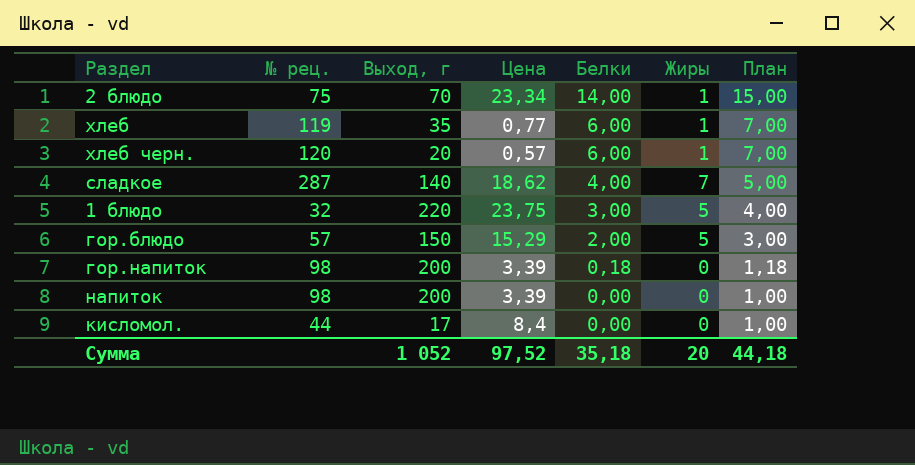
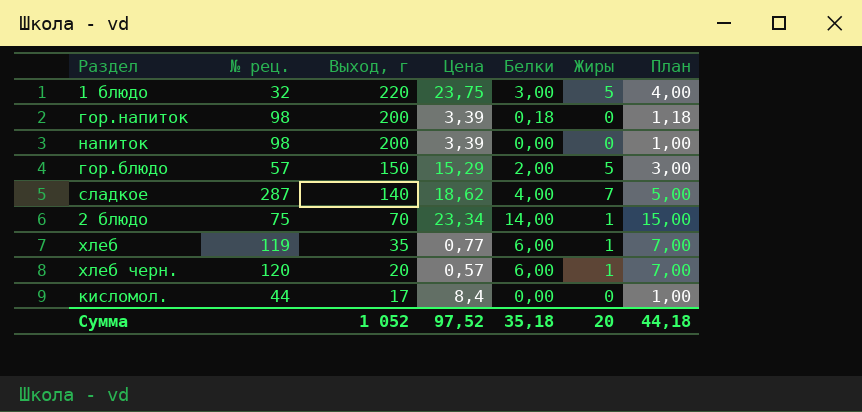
row order: Белки descending -> Выход, г descending

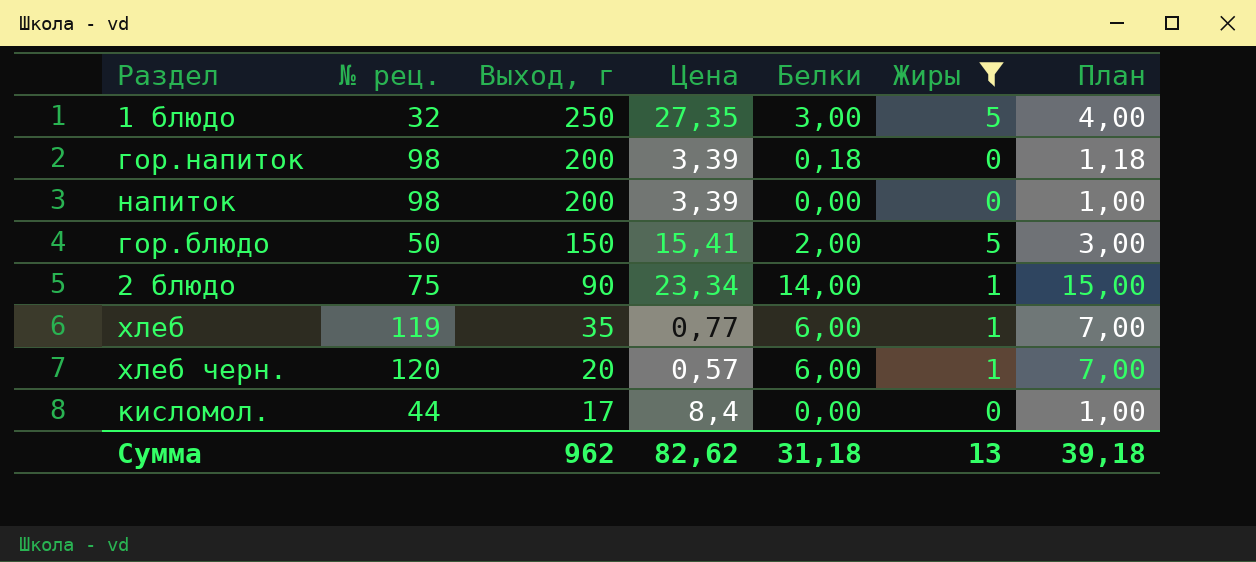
filter: none -> Жиры != 7
1 блюдо | Выход, г: 220 -> 250
1 блюдо | Цена: 23,75 -> 27,35
гор.блюдо | № рец.: 57 -> 50
гор.блюдо | Цена: 15,29 -> 15,41
2 блюдо | Выход, г: 70 -> 90
Сумма | Выход, г: 1 052 -> 962
Сумма | Цена: 97,52 -> 82,62
Сумма | Белки: 35,18 -> 31,18
Сумма | Жиры: 20 -> 13
Сумма | План: 44,18 -> 39,18

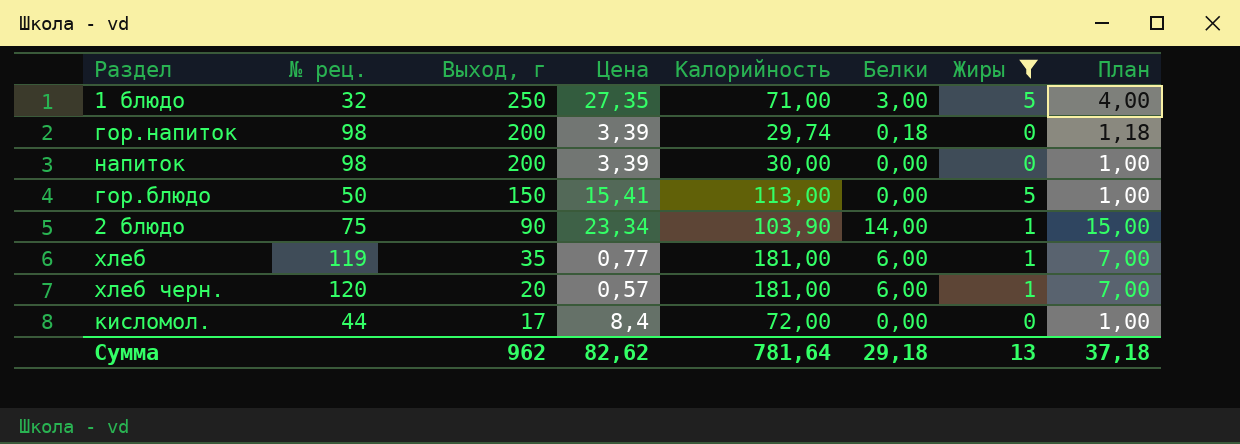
column Калорийность | position: none -> 5
гор.блюдо | Белки: 2,00 -> 0,00
гор.блюдо | План: 3,00 -> 1,00
Сумма | Белки: 31,18 -> 29,18
Сумма | План: 39,18 -> 37,18

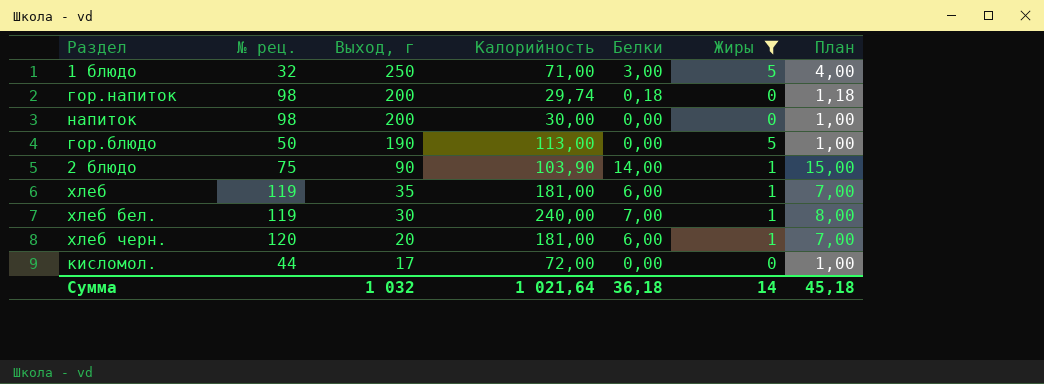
column Цена | position: 4 -> none
гор.блюдо | Выход, г: 150 -> 190
row хлеб бел.: none -> 119 | 30 | 240,00 | 7,00 | 1 | 8,00
Сумма | Выход, г: 962 -> 1 032
Сумма | Калорийность: 781,64 -> 1 021,64
Сумма | Белки: 29,18 -> 36,18
Сумма | Жиры: 13 -> 14
Сумма | План: 37,18 -> 45,18

